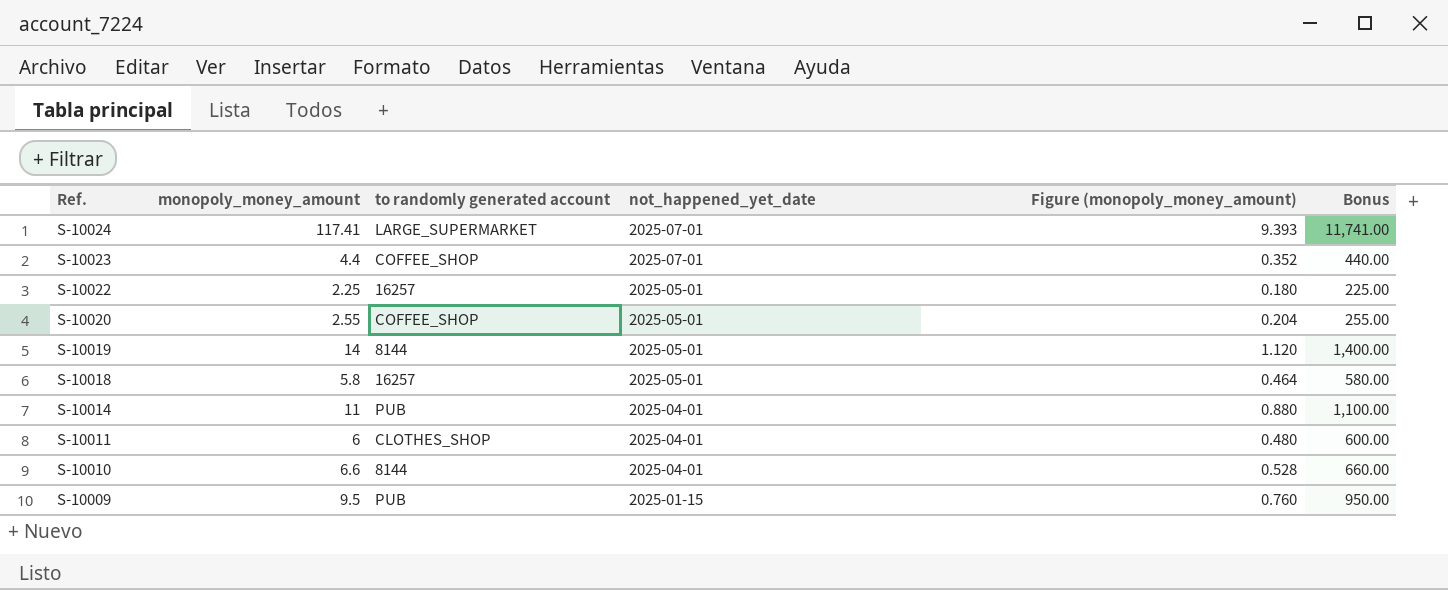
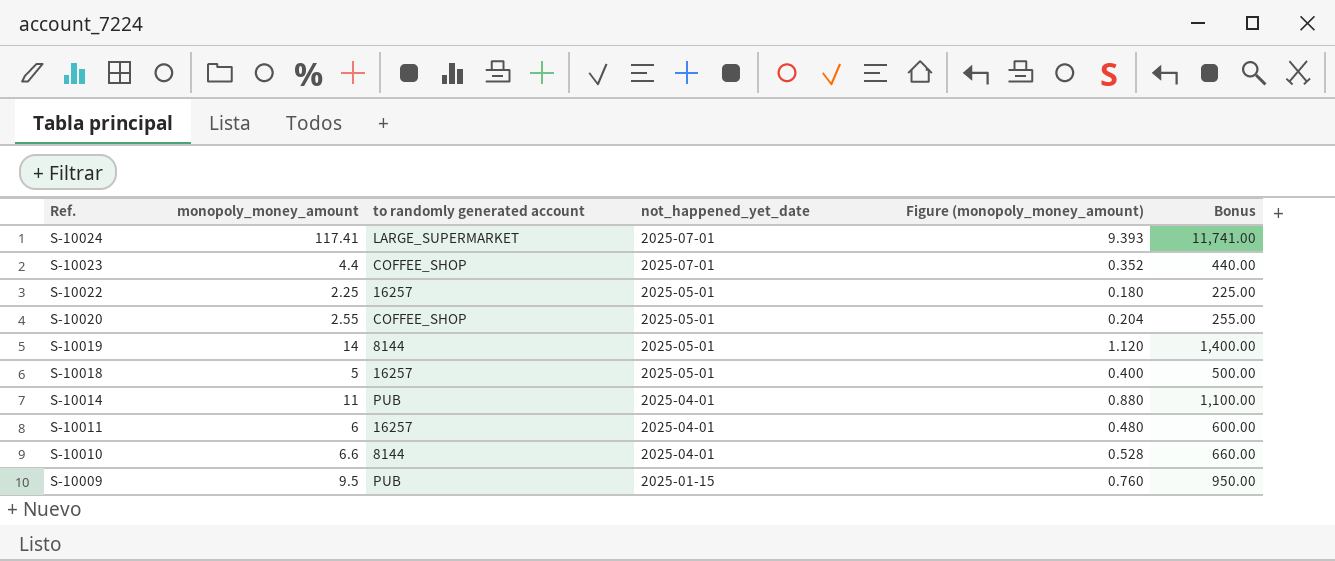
S-10018 | monopoly_money_amount: 5.8 -> 5
S-10018 | Figure (monopoly_money_amount): 0.464 -> 0.400
S-10018 | Bonus: 580.00 -> 500.00
S-10011 | to randomly generated account: CLOTHES_SHOP -> 16257

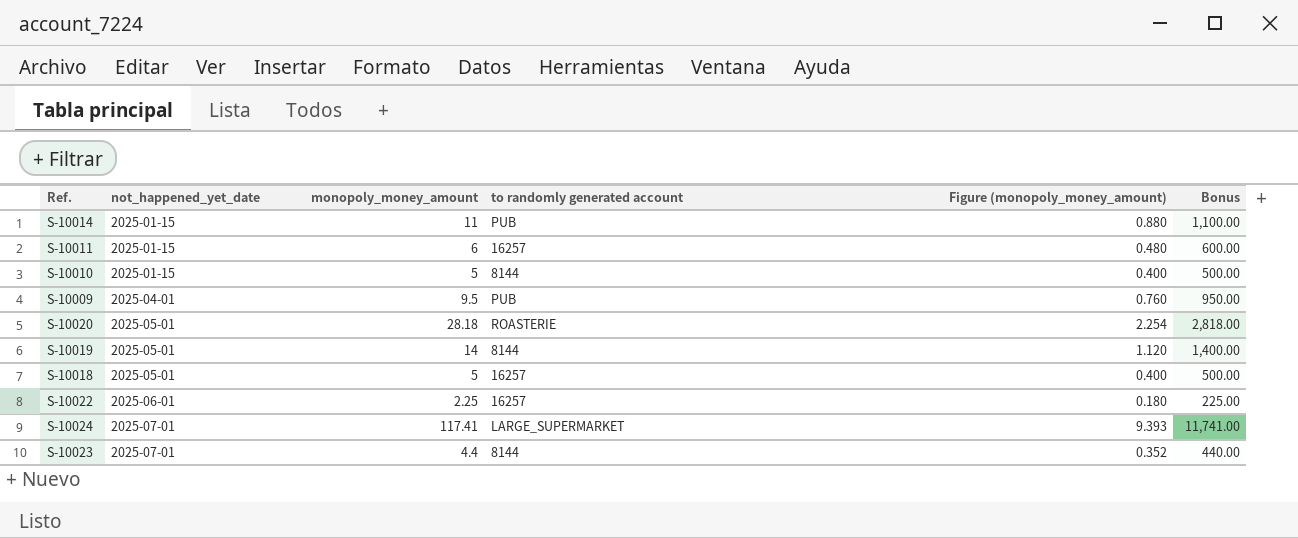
row order: Ref. descending -> not_happened_yet_date ascending
column not_happened_yet_date | position: 4 -> 2
S-10014 | not_happened_yet_date: 2025-04-01 -> 2025-01-15
S-10011 | not_happened_yet_date: 2025-04-01 -> 2025-01-15
S-10010 | not_happened_yet_date: 2025-04-01 -> 2025-01-15
S-10010 | monopoly_money_amount: 6.6 -> 5
S-10010 | Figure (monopoly_money_amount): 0.528 -> 0.400
S-10010 | Bonus: 660.00 -> 500.00
S-10009 | not_happened_yet_date: 2025-01-15 -> 2025-04-01
S-10020 | monopoly_money_amount: 2.55 -> 28.18
S-10020 | to randomly generated account: COFFEE_SHOP -> ROASTERIE
S-10020 | Figure (monopoly_money_amount): 0.204 -> 2.254
S-10020 | Bonus: 255.00 -> 2,818.00
S-10022 | not_happened_yet_date: 2025-05-01 -> 2025-06-01
S-10023 | to randomly generated account: COFFEE_SHOP -> 8144

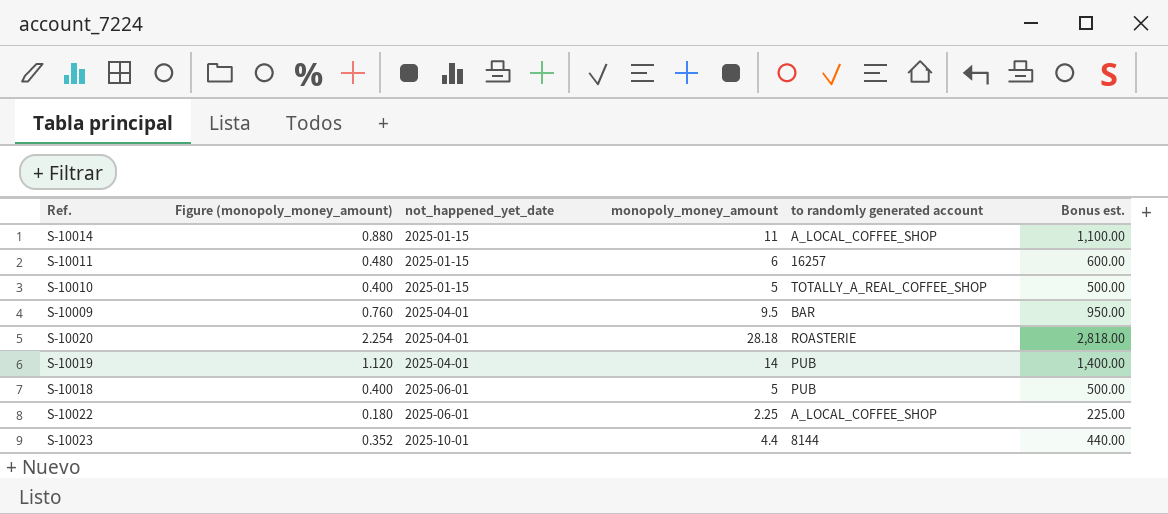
column Figure (monopoly_money_amount) | position: 5 -> 2
column name: Bonus -> Bonus est.
row S-10024: 2025-07-01 | 117.41 | LARGE_SUPERMARKET | 9.393 | 11,741.00 -> none
S-10014 | to randomly generated account: PUB -> A_LOCAL_COFFEE_SHOP
S-10010 | to randomly generated account: 8144 -> TOTALLY_A_REAL_COFFEE_SHOP
S-10009 | to randomly generated account: PUB -> BAR
S-10020 | not_happened_yet_date: 2025-05-01 -> 2025-04-01
S-10019 | not_happened_yet_date: 2025-05-01 -> 2025-04-01
S-10019 | to randomly generated account: 8144 -> PUB
S-10018 | not_happened_yet_date: 2025-05-01 -> 2025-06-01
S-10018 | to randomly generated account: 16257 -> PUB
S-10022 | to randomly generated account: 16257 -> A_LOCAL_COFFEE_SHOP
S-10023 | not_happened_yet_date: 2025-07-01 -> 2025-10-01

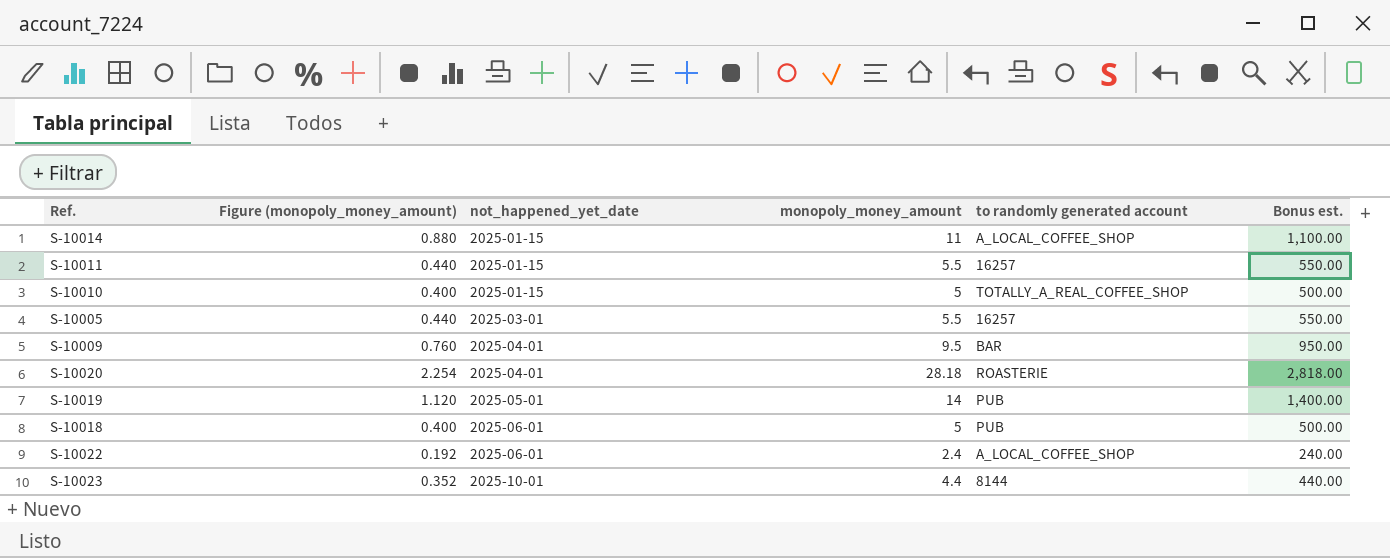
S-10011 | Figure (monopoly_money_amount): 0.480 -> 0.440
S-10011 | monopoly_money_amount: 6 -> 5.5
S-10011 | Bonus est.: 600.00 -> 550.00
row S-10005: none -> 0.440 | 2025-03-01 | 5.5 | 16257 | 550.00
S-10019 | not_happened_yet_date: 2025-04-01 -> 2025-05-01
S-10022 | Figure (monopoly_money_amount): 0.180 -> 0.192
S-10022 | monopoly_money_amount: 2.25 -> 2.4
S-10022 | Bonus est.: 225.00 -> 240.00

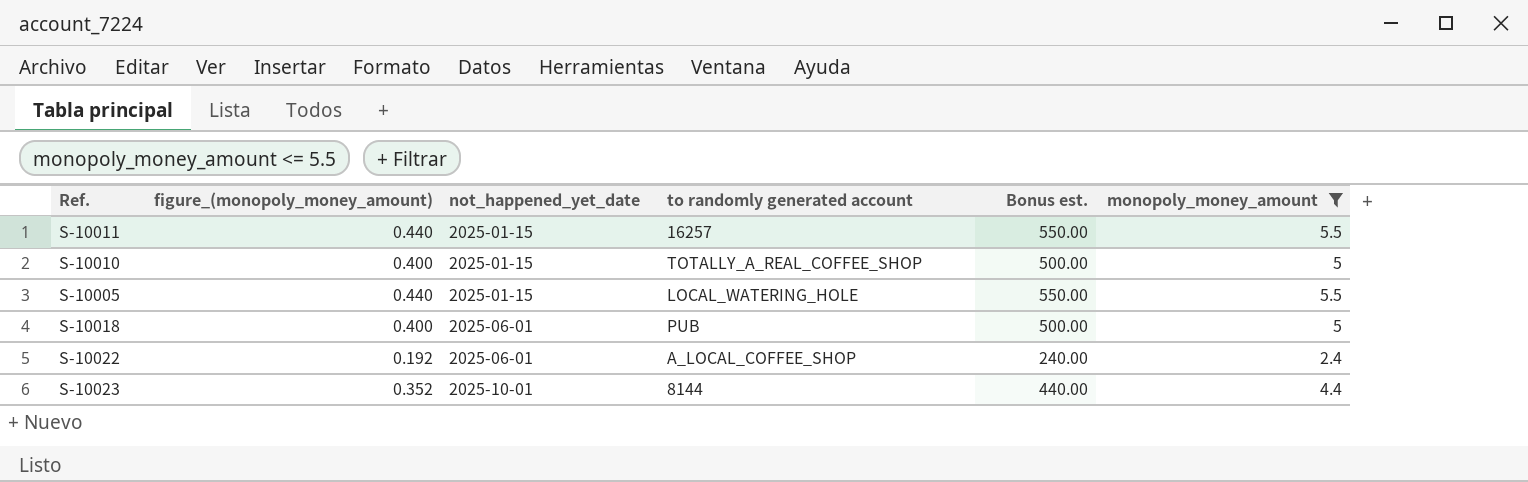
filter: none -> monopoly_money_amount <= 5.5
column name: Figure (monopoly_money_amount) -> figure_(monopoly_money_amount)
column monopoly_money_amount | position: 4 -> 6
S-10005 | not_happened_yet_date: 2025-03-01 -> 2025-01-15
S-10005 | to randomly generated account: 16257 -> LOCAL_WATERING_HOLE

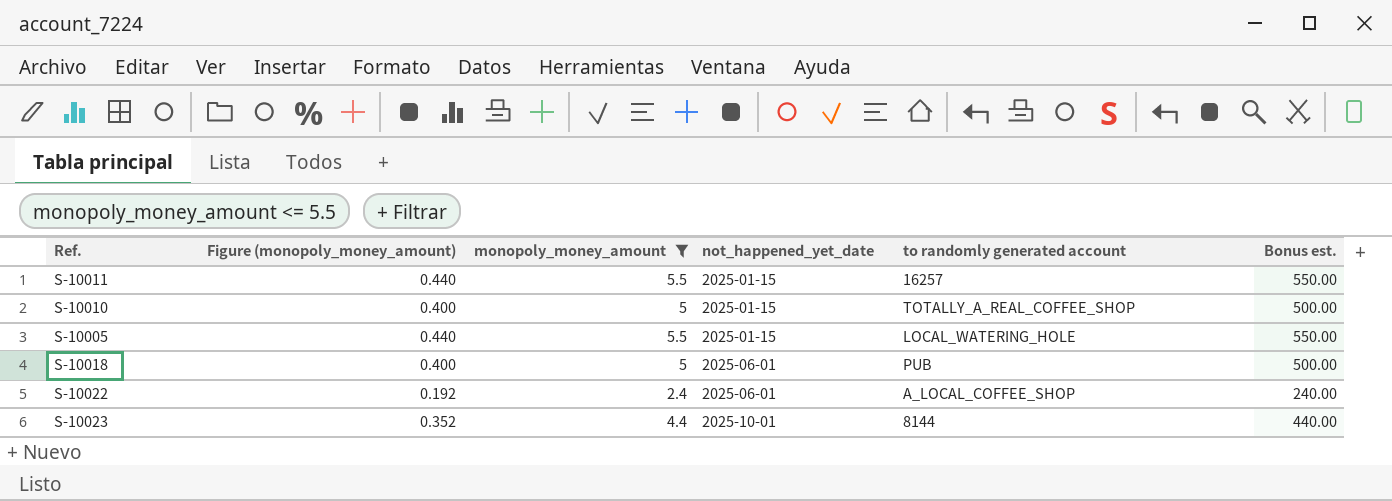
column name: figure_(monopoly_money_amount) -> Figure (monopoly_money_amount)
column monopoly_money_amount | position: 6 -> 3

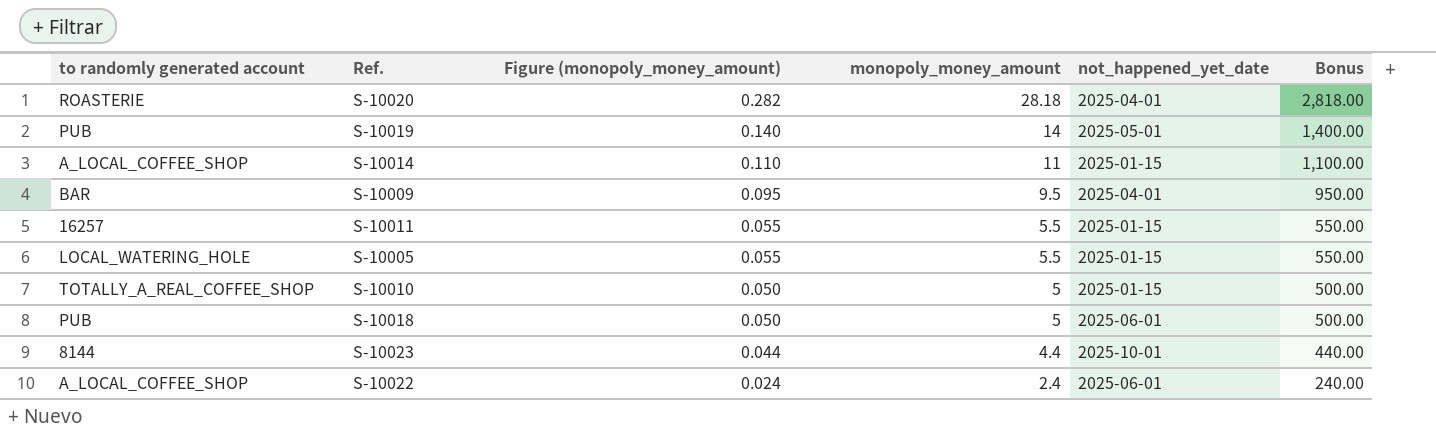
filter: monopoly_money_amount <= 5.5 -> none
row order: not_happened_yet_date ascending -> Figure (monopoly_money_amount) descending
column to randomly generated account | position: 5 -> 1
column Figure (monopoly_money_amount) | formula: [monopoly_money_amount] * 0.08 -> [monopoly_money_amount] * 0.01
column name: Bonus est. -> Bonus

